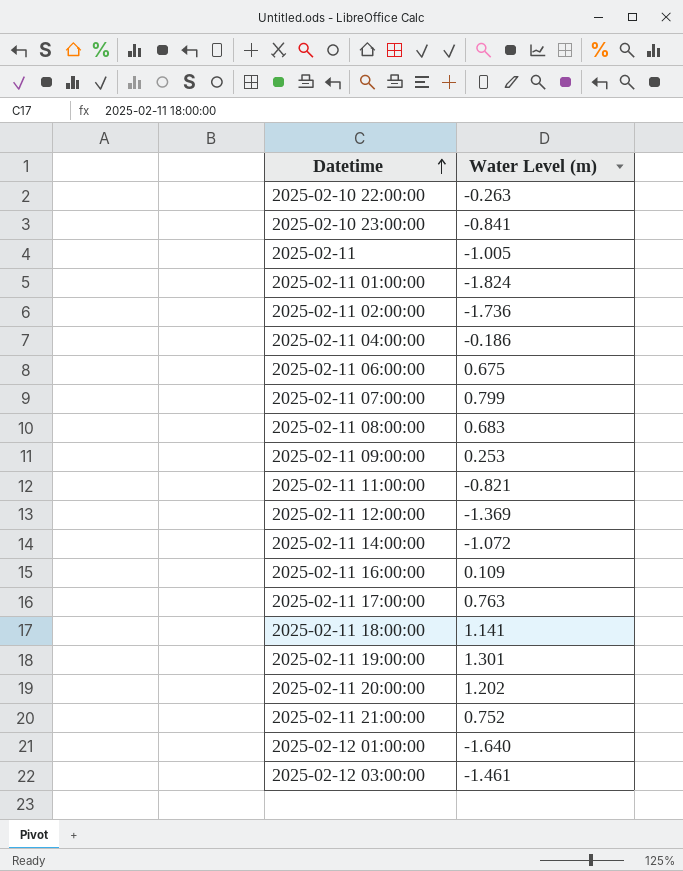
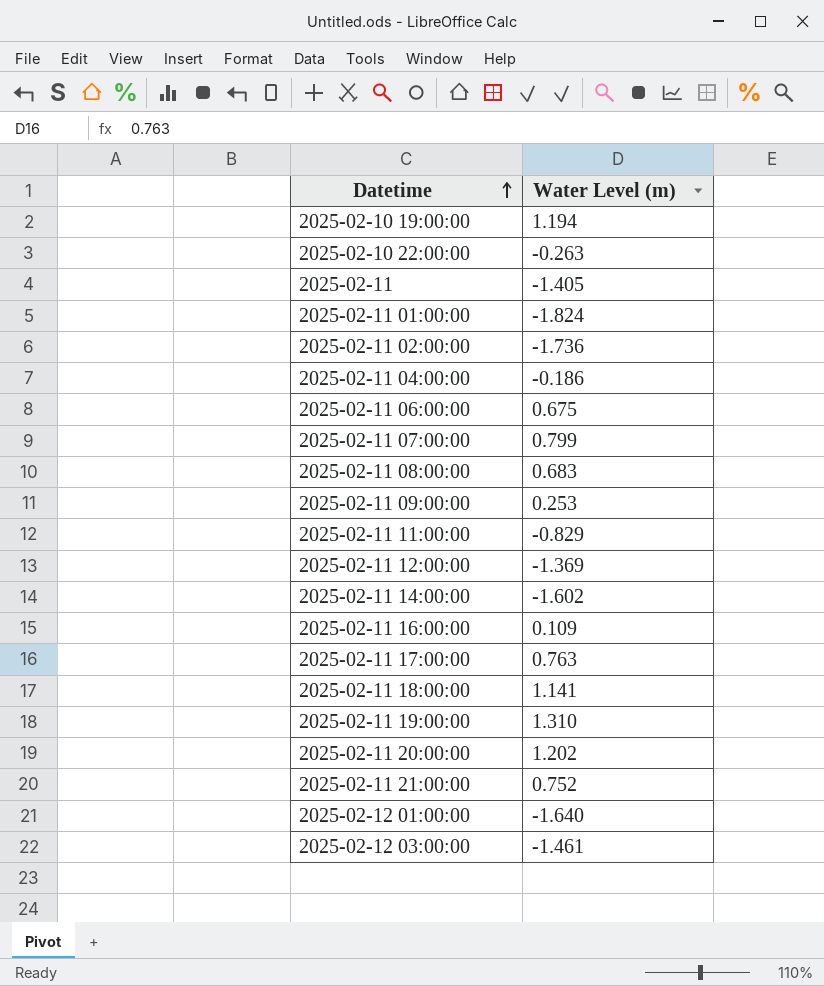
row 2025-02-10 23:00:00: -0.841 -> none
row 2025-02-10 19:00:00: none -> 1.194
2025-02-11 | Water Level (m): -1.005 -> -1.405
2025-02-11 11:00:00 | Water Level (m): -0.821 -> -0.829
2025-02-11 14:00:00 | Water Level (m): -1.072 -> -1.602
2025-02-11 19:00:00 | Water Level (m): 1.301 -> 1.310

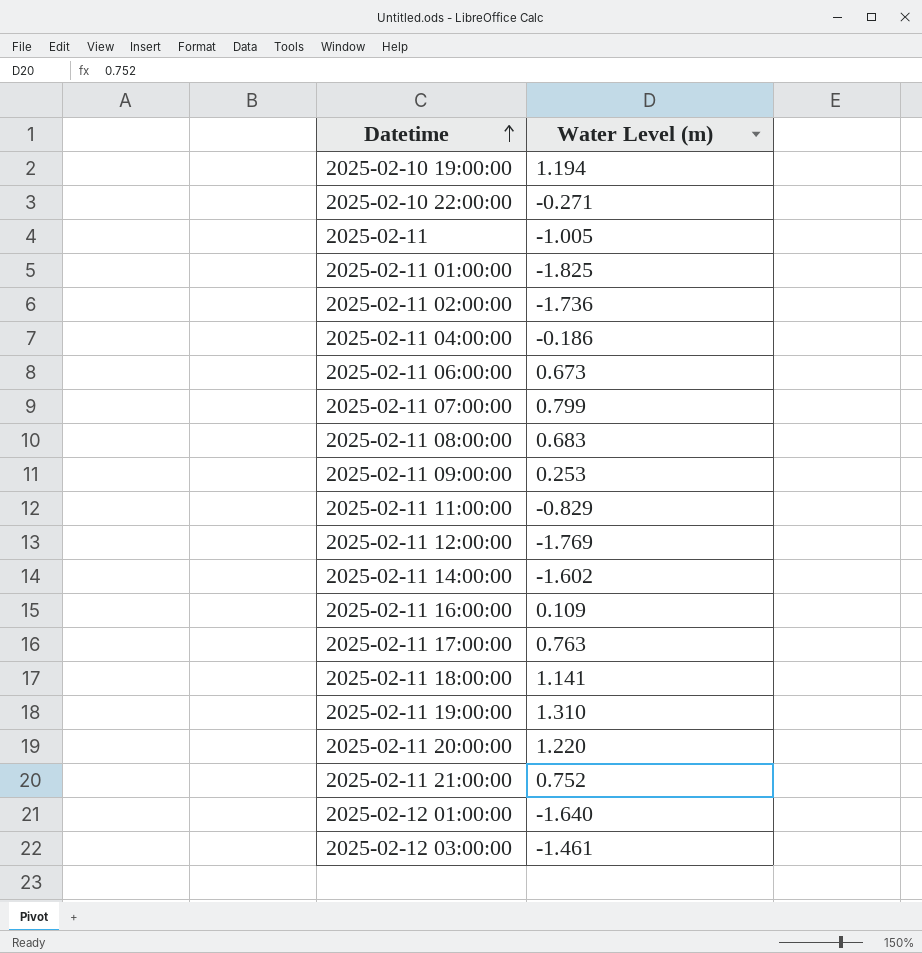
2025-02-10 22:00:00 | Water Level (m): -0.263 -> -0.271
2025-02-11 | Water Level (m): -1.405 -> -1.005
2025-02-11 01:00:00 | Water Level (m): -1.824 -> -1.825
2025-02-11 06:00:00 | Water Level (m): 0.675 -> 0.673
2025-02-11 12:00:00 | Water Level (m): -1.369 -> -1.769
2025-02-11 20:00:00 | Water Level (m): 1.202 -> 1.220

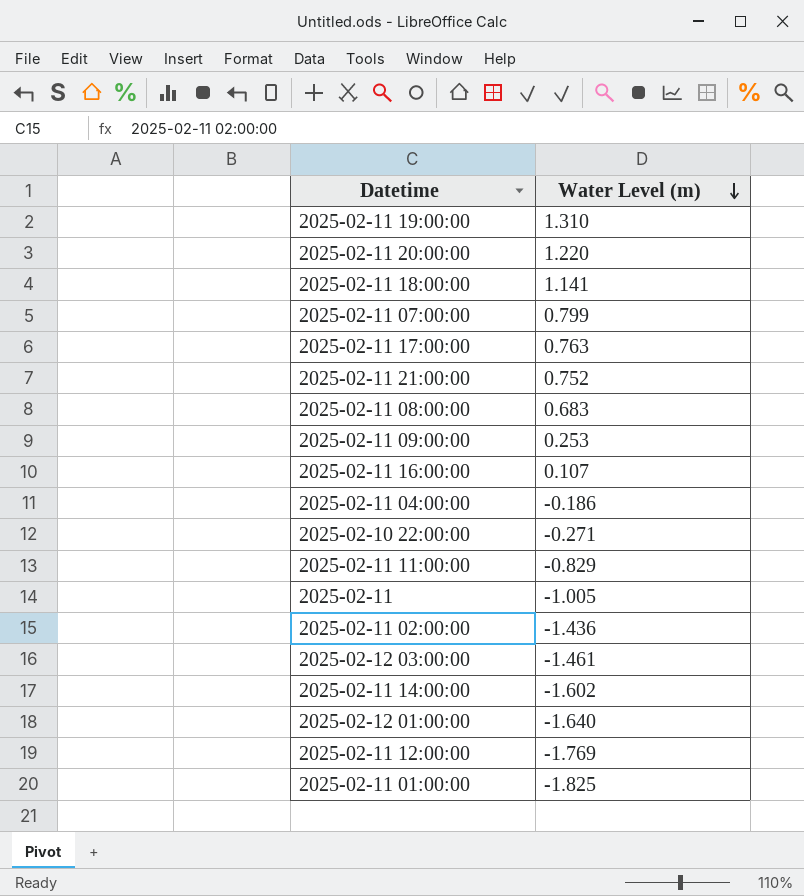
row order: Datetime ascending -> Water Level (m) descending
row 2025-02-10 19:00:00: 1.194 -> none
row 2025-02-11 06:00:00: 0.673 -> none
2025-02-11 16:00:00 | Water Level (m): 0.109 -> 0.107
2025-02-11 02:00:00 | Water Level (m): -1.736 -> -1.436

